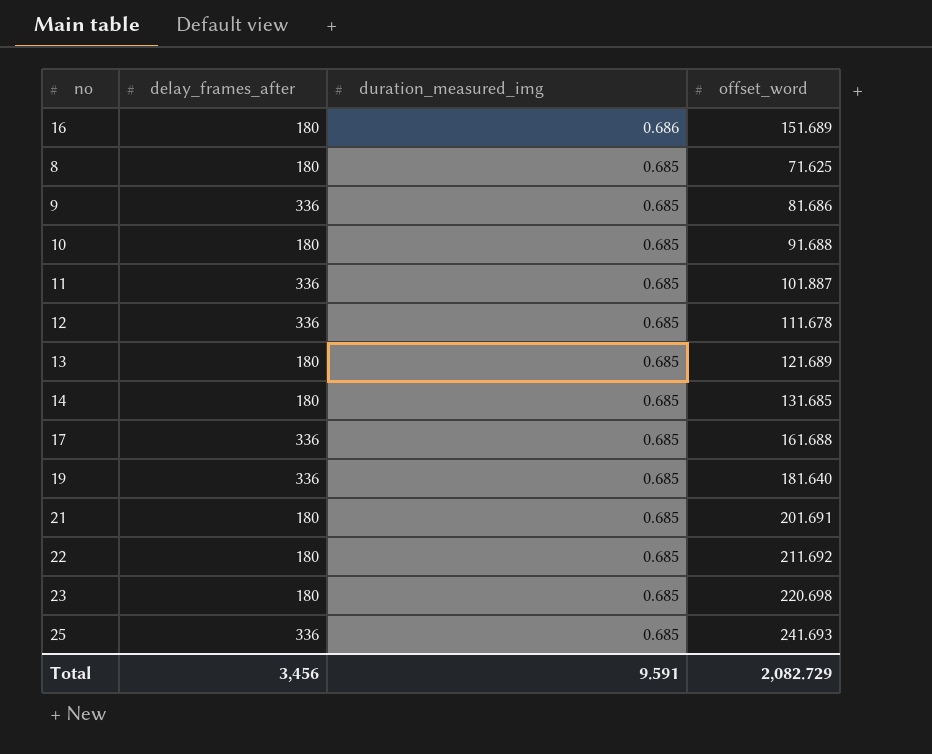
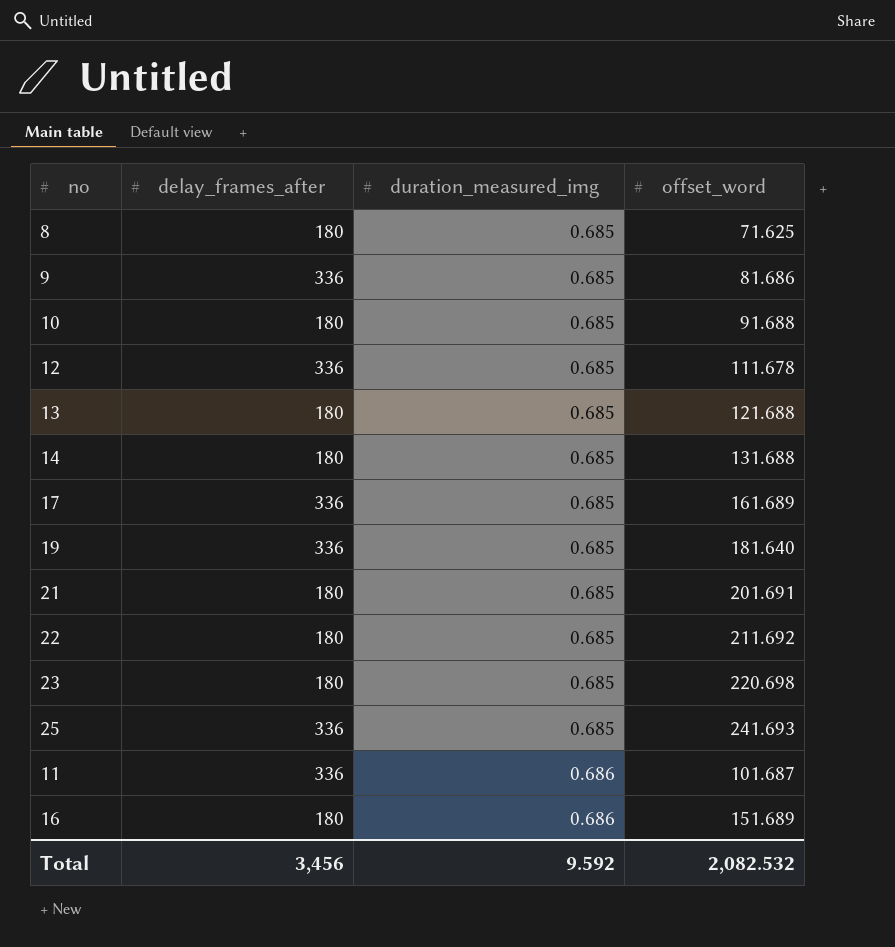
row order: duration_measured_img descending -> duration_measured_img ascending
13 | offset_word: 121.689 -> 121.688
14 | offset_word: 131.685 -> 131.688
17 | offset_word: 161.688 -> 161.689
11 | duration_measured_img: 0.685 -> 0.686
11 | offset_word: 101.887 -> 101.687
Total | duration_measured_img: 9.591 -> 9.592
Total | offset_word: 2,082.729 -> 2,082.532

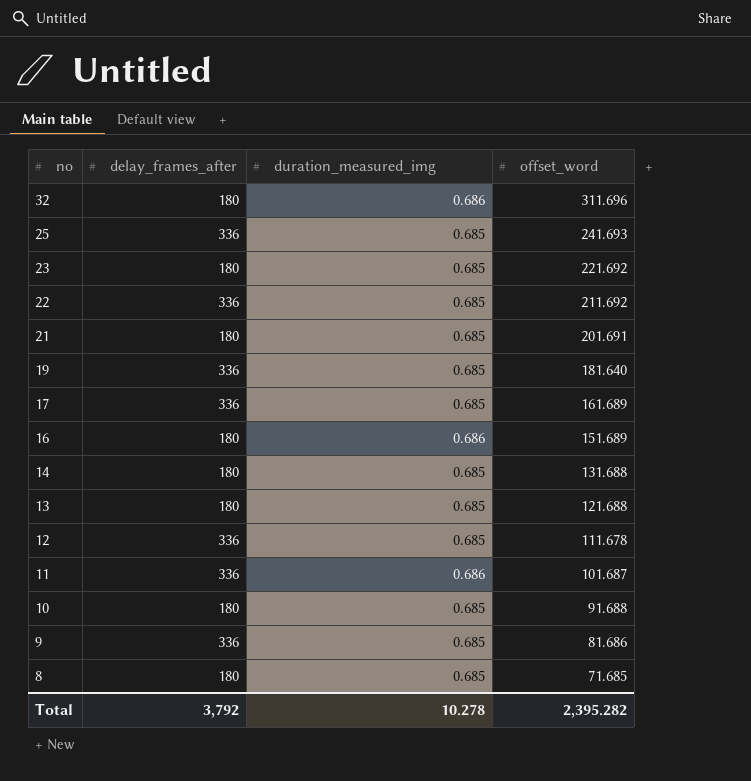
row order: duration_measured_img ascending -> no descending
row 32: none -> 180 | 0.686 | 311.696
23 | offset_word: 220.698 -> 221.692
22 | delay_frames_after: 180 -> 336
8 | offset_word: 71.625 -> 71.685
Total | delay_frames_after: 3,456 -> 3,792
Total | duration_measured_img: 9.592 -> 10.278
Total | offset_word: 2,082.532 -> 2,395.282

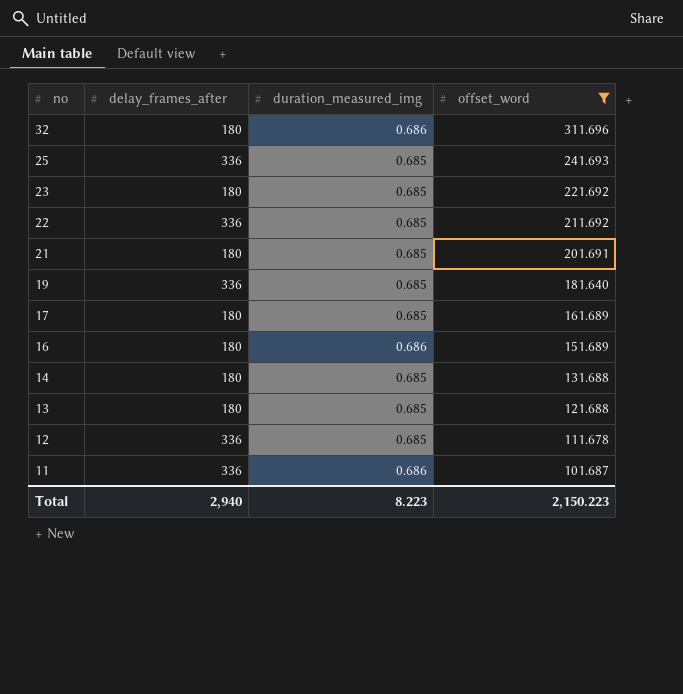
filter: none -> offset_word >= 101.687
17 | delay_frames_after: 336 -> 180
Total | delay_frames_after: 3,792 -> 2,940
Total | duration_measured_img: 10.278 -> 8.223
Total | offset_word: 2,395.282 -> 2,150.223

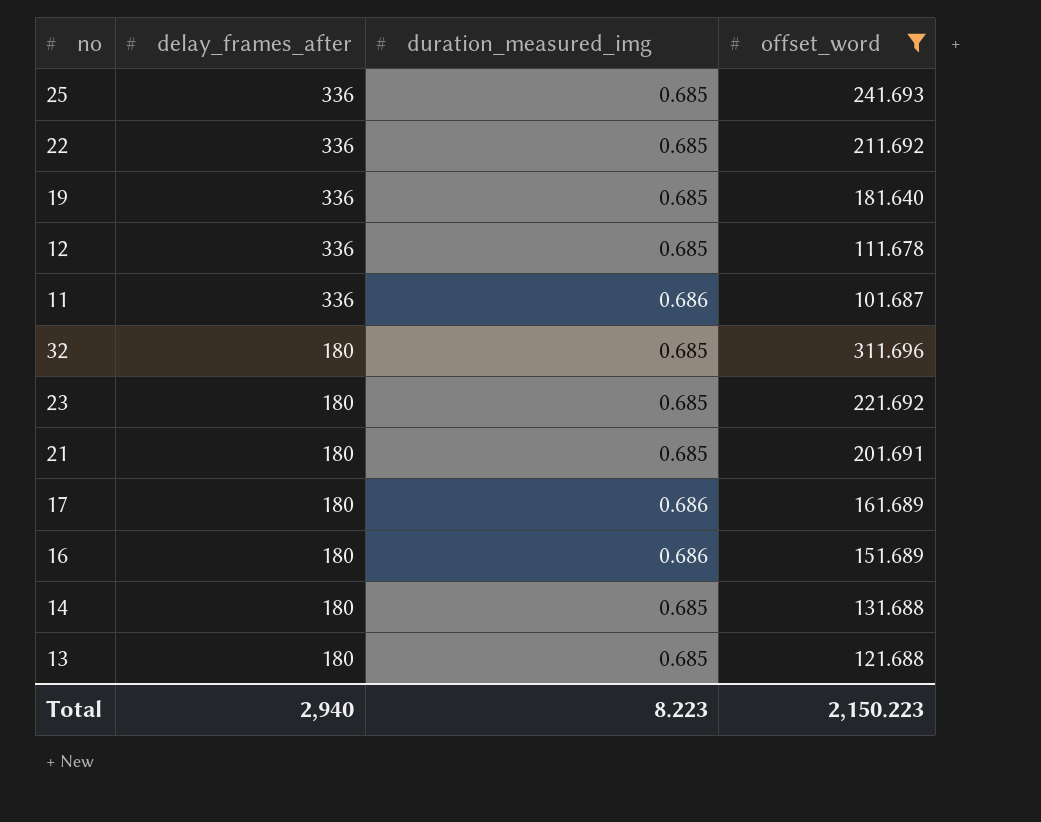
row order: no descending -> delay_frames_after descending
32 | duration_measured_img: 0.686 -> 0.685
17 | duration_measured_img: 0.685 -> 0.686

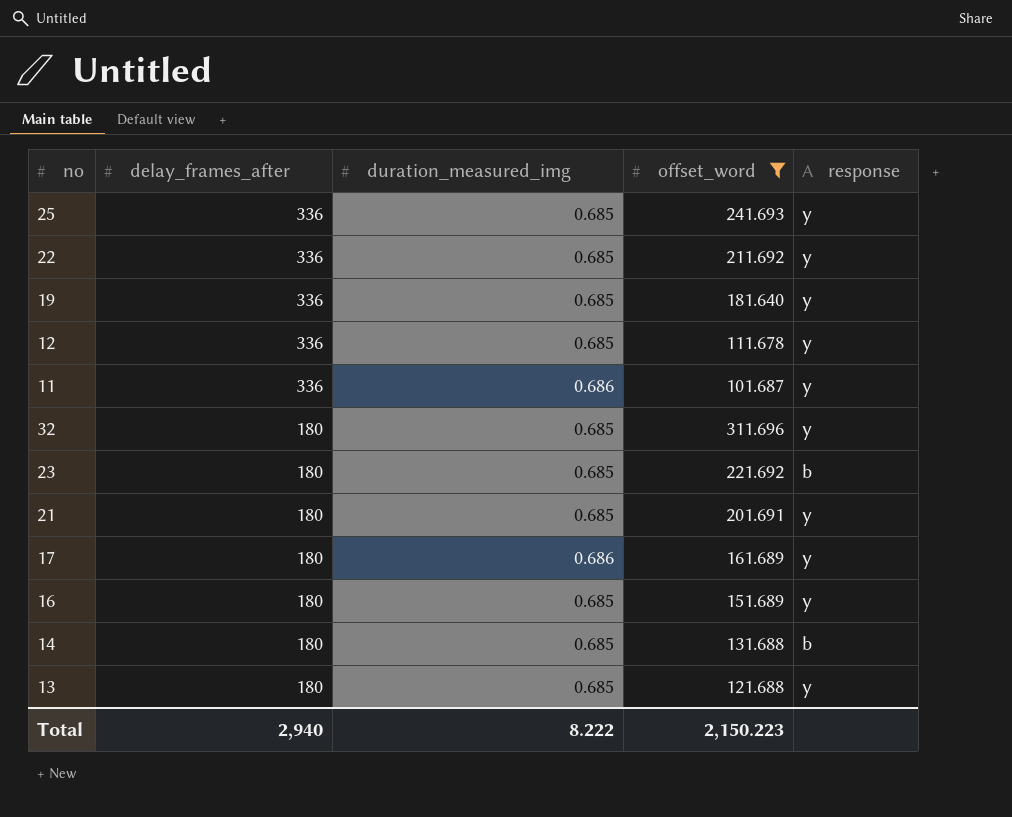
column response | position: none -> 5
16 | duration_measured_img: 0.686 -> 0.685
Total | duration_measured_img: 8.223 -> 8.222

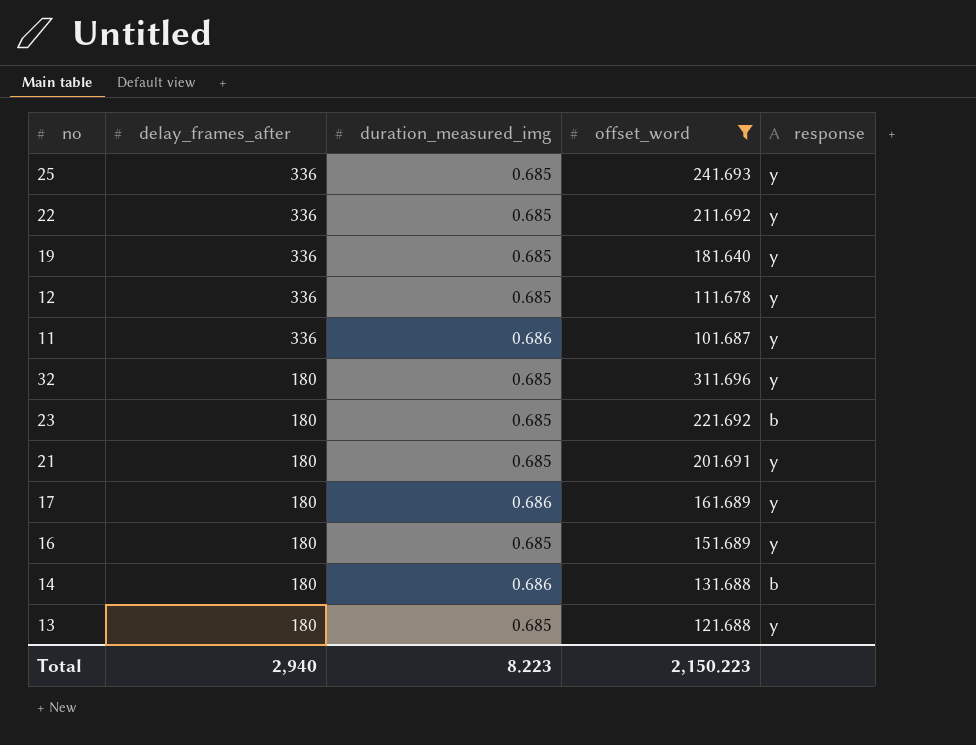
14 | duration_measured_img: 0.685 -> 0.686
Total | duration_measured_img: 8.222 -> 8.223

